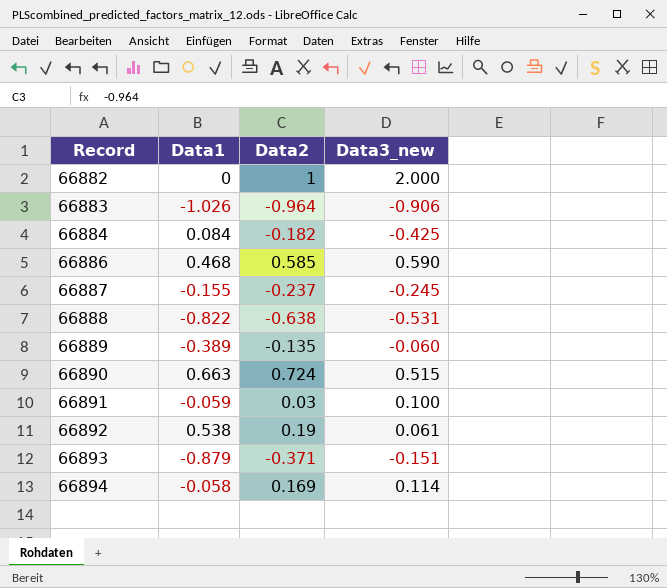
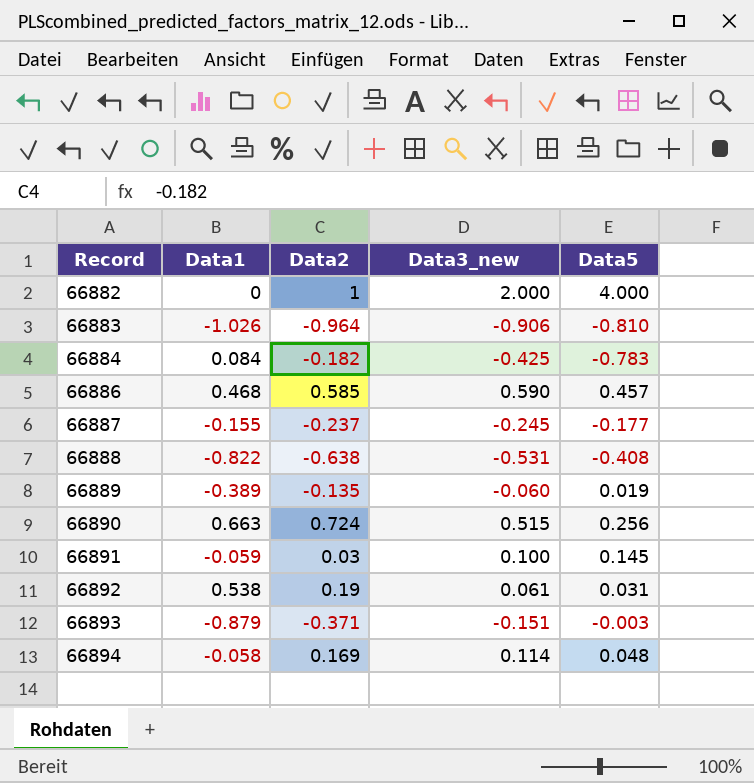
column Data5 | position: none -> 5

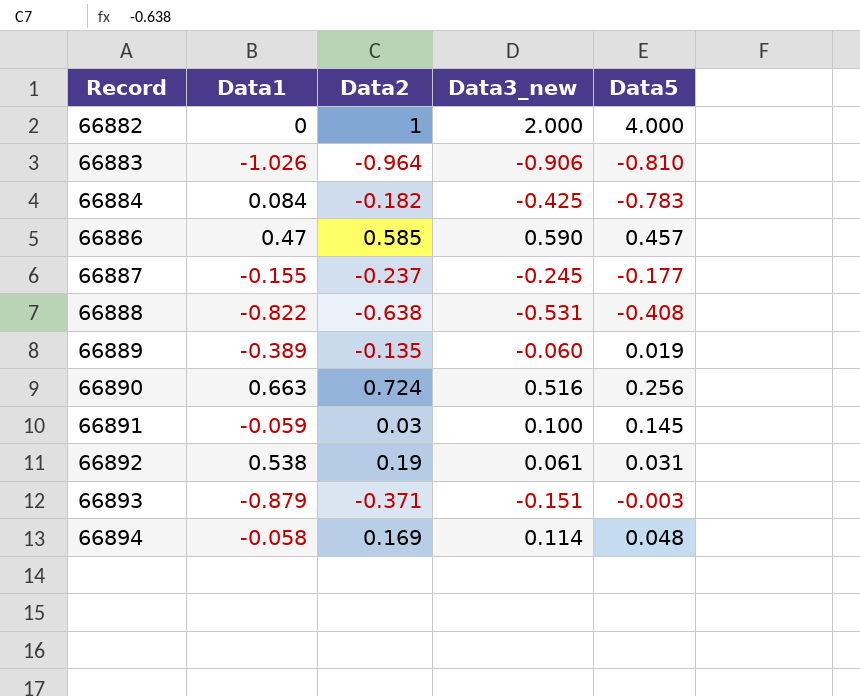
66886 | Data1: 0.468 -> 0.47
66890 | Data3_new: 0.515 -> 0.516

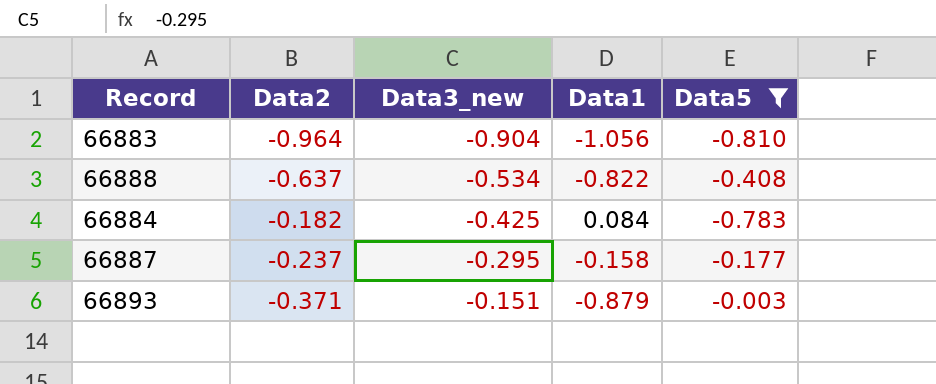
filter: none -> Data5 <= -0.003
row order: Record ascending -> Data3_new ascending
column Data1 | position: 2 -> 4
66883 | Data3_new: -0.906 -> -0.904
66883 | Data1: -1.026 -> -1.056
66888 | Data2: -0.638 -> -0.637
66888 | Data3_new: -0.531 -> -0.534
66887 | Data3_new: -0.245 -> -0.295
66887 | Data1: -0.155 -> -0.158

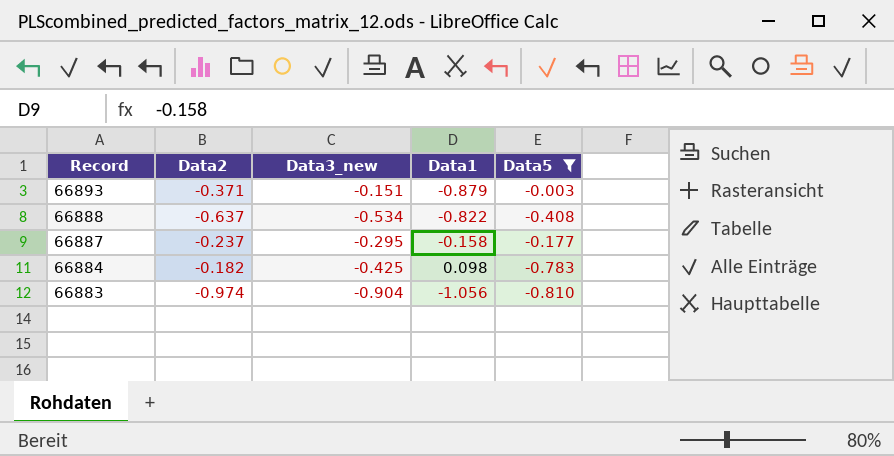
row order: Data3_new ascending -> Record descending
66884 | Data1: 0.084 -> 0.098
66883 | Data2: -0.964 -> -0.974

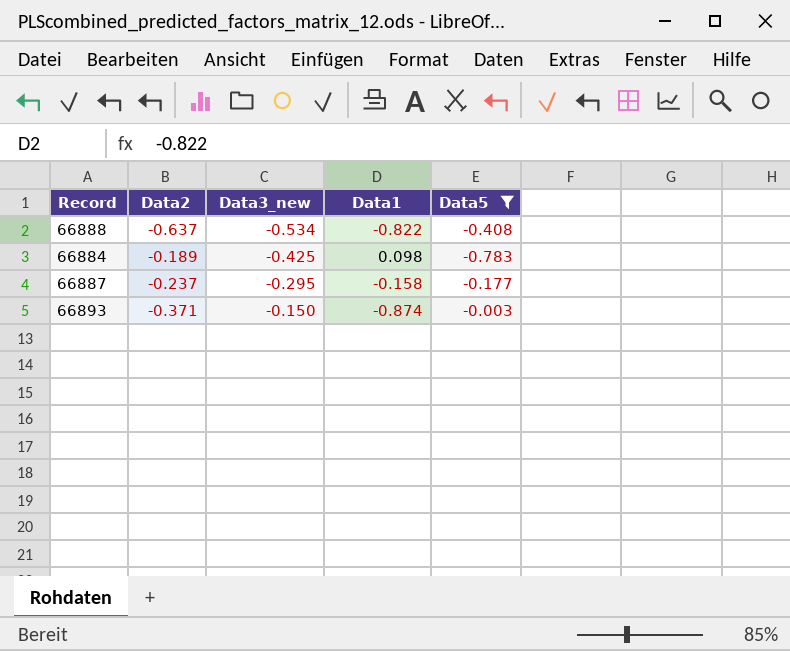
row order: Record descending -> Data3_new ascending
row 66883: -0.974 | -0.904 | -1.056 | -0.810 -> none
66884 | Data2: -0.182 -> -0.189
66893 | Data3_new: -0.151 -> -0.150
66893 | Data1: -0.879 -> -0.874

